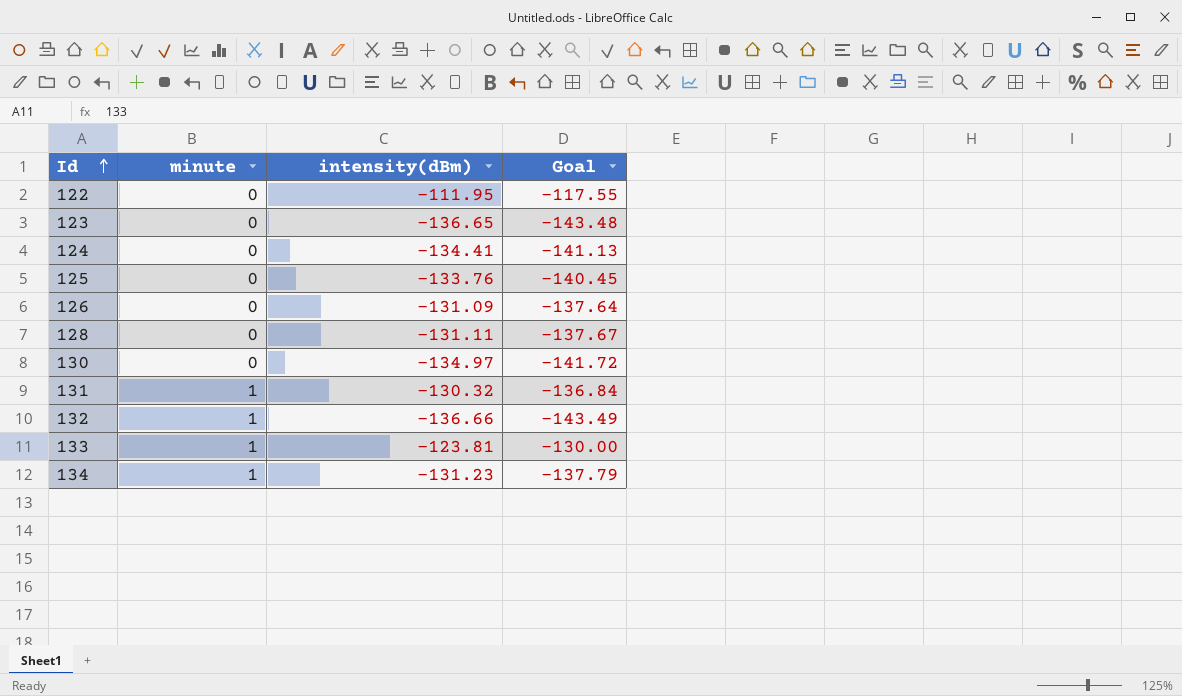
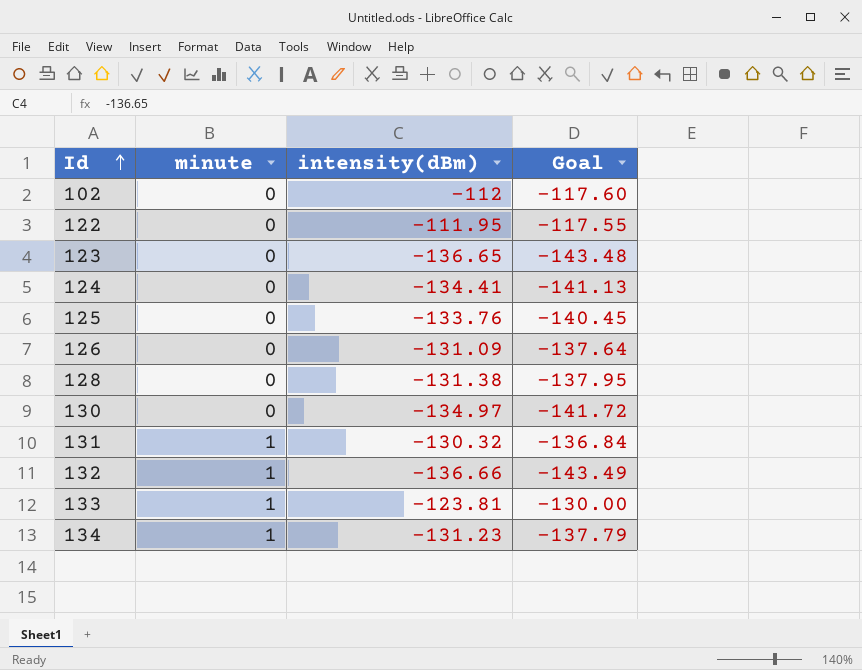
row 102: none -> 0 | -112 | -117.60
128 | intensity(dBm): -131.11 -> -131.38
128 | Goal: -137.67 -> -137.95

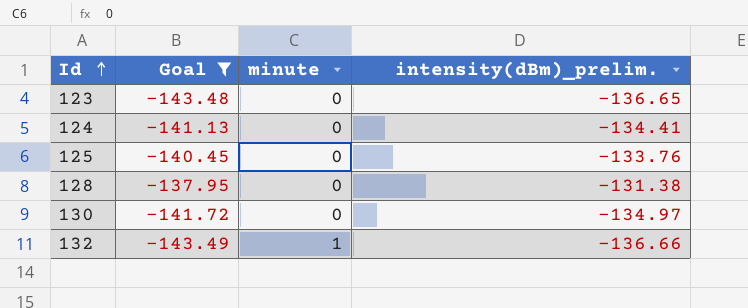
filter: none -> Goal <= -137.95
column Goal | position: 4 -> 2
column name: intensity(dBm) -> intensity(dBm)_prelim.

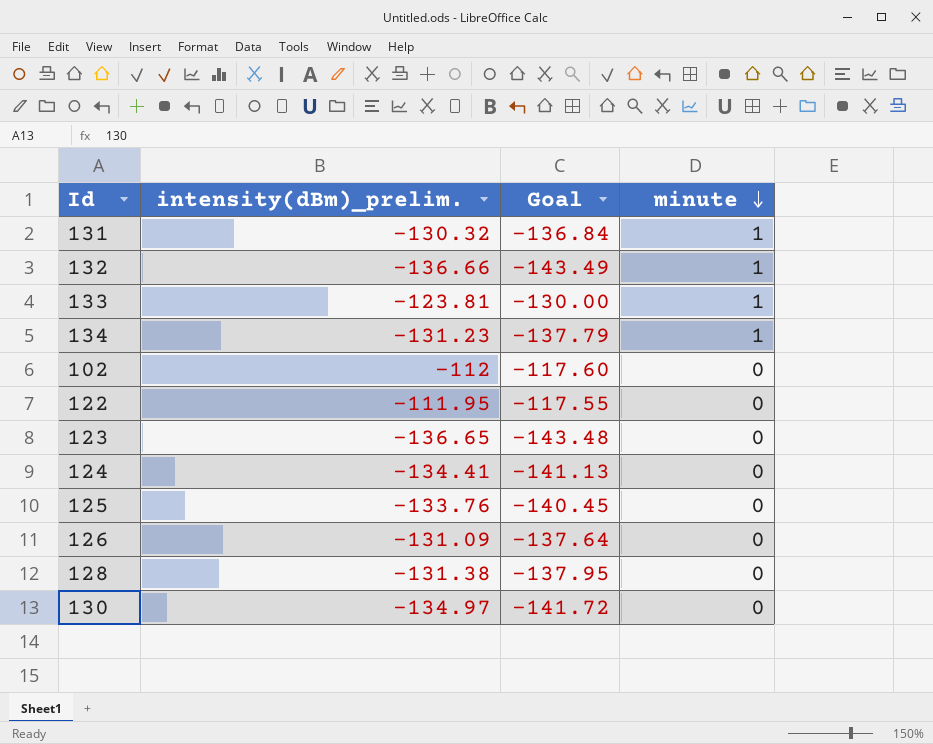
filter: Goal <= -137.95 -> none
row order: Id ascending -> minute descending
column intensity(dBm)_prelim. | position: 4 -> 2

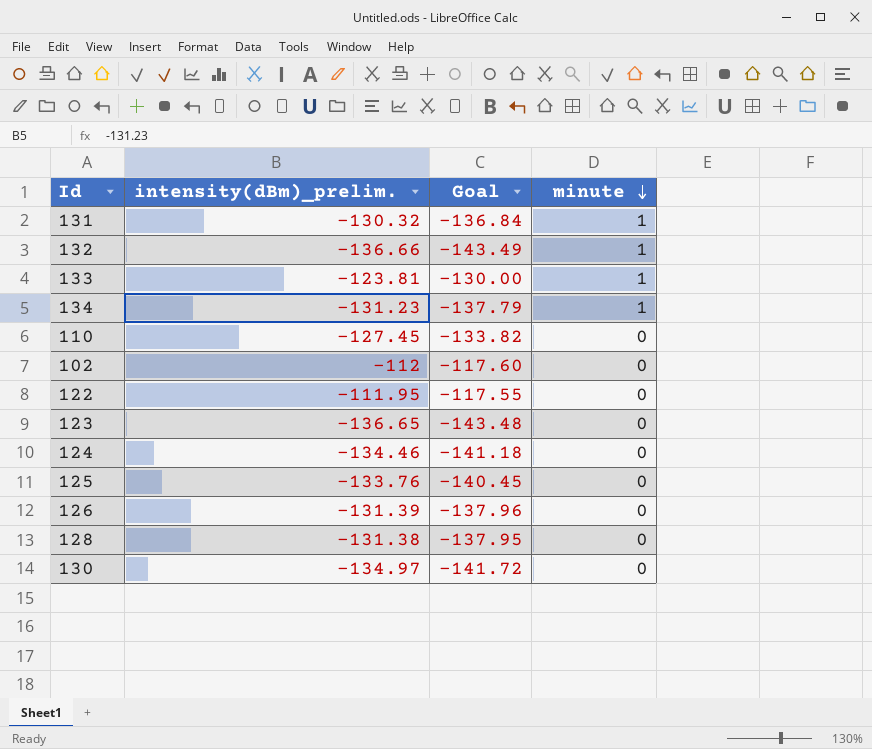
row 110: none -> -127.45 | -133.82 | 0
124 | intensity(dBm)_prelim.: -134.41 -> -134.46
124 | Goal: -141.13 -> -141.18
126 | intensity(dBm)_prelim.: -131.09 -> -131.39
126 | Goal: -137.64 -> -137.96

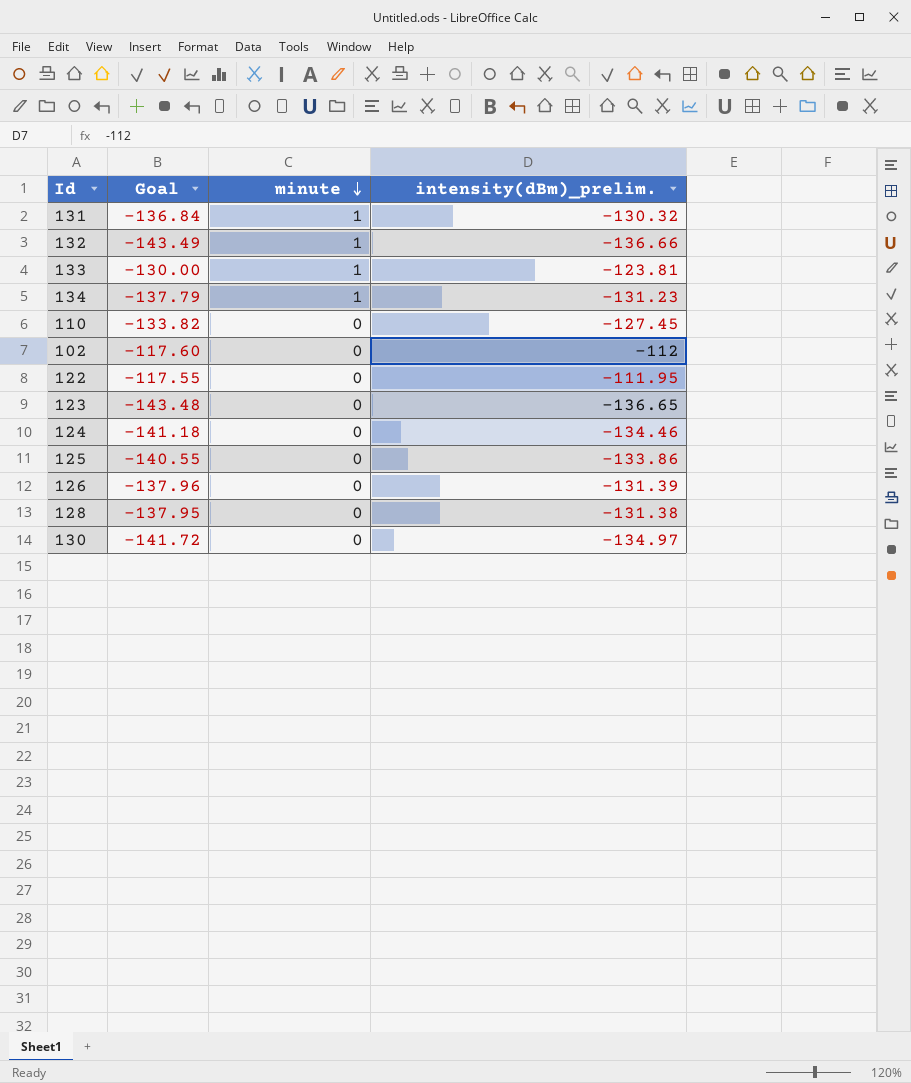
column intensity(dBm)_prelim. | position: 2 -> 4
125 | Goal: -140.45 -> -140.55
125 | intensity(dBm)_prelim.: -133.76 -> -133.86

